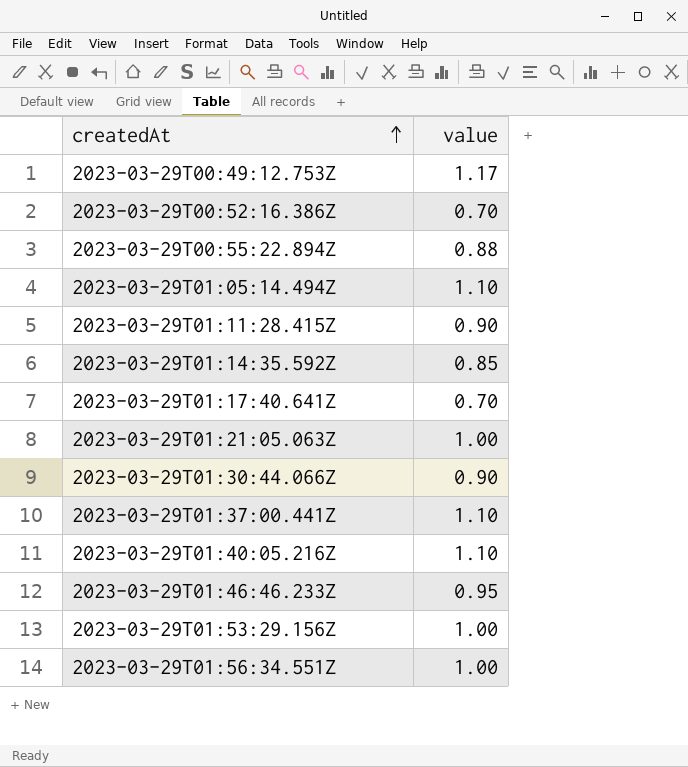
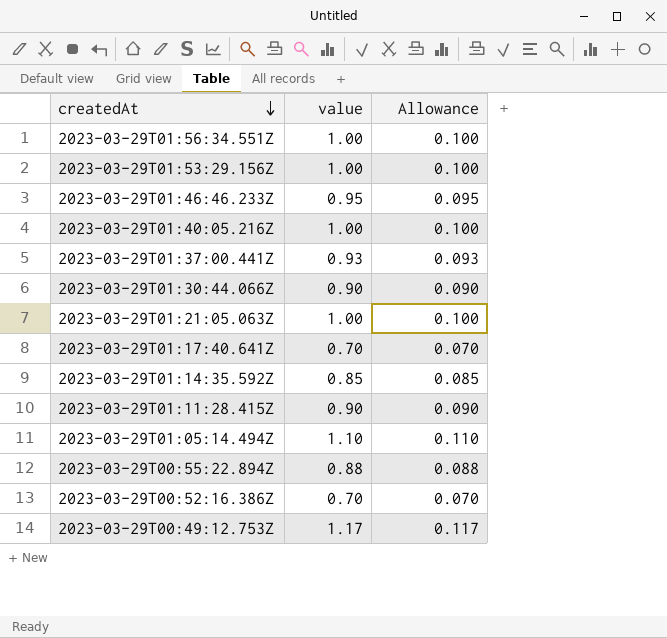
row order: createdAt ascending -> createdAt descending
column Allowance | formula: none -> [value] * 0.1
2023-03-29T01:40:05.216Z | value: 1.10 -> 1.00
2023-03-29T01:37:00.441Z | value: 1.10 -> 0.93

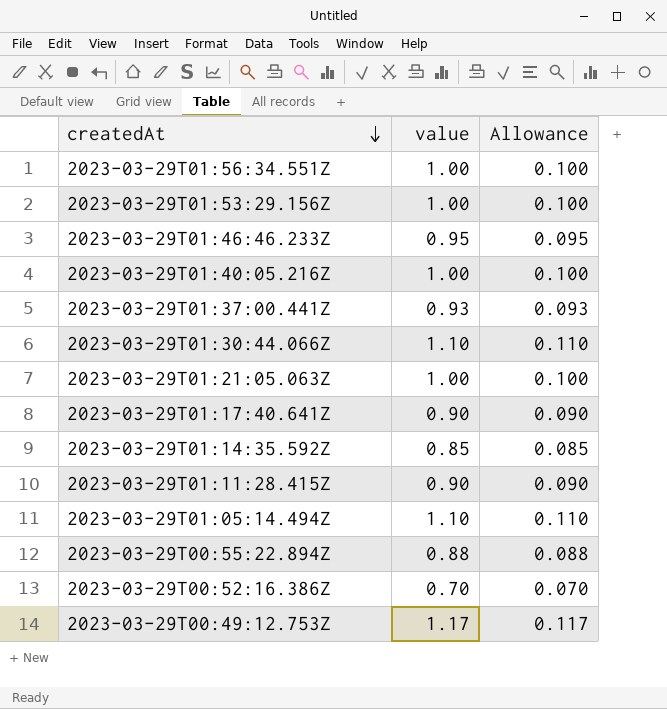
2023-03-29T01:30:44.066Z | value: 0.90 -> 1.10
2023-03-29T01:30:44.066Z | Allowance: 0.090 -> 0.110
2023-03-29T01:17:40.641Z | value: 0.70 -> 0.90
2023-03-29T01:17:40.641Z | Allowance: 0.070 -> 0.090

